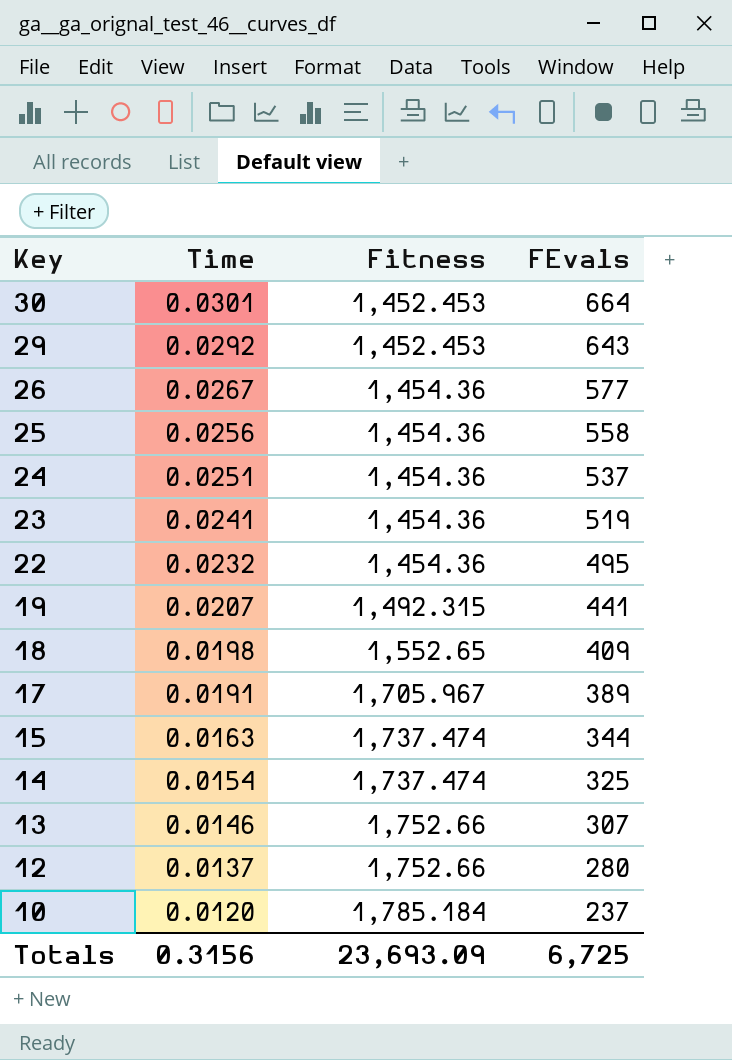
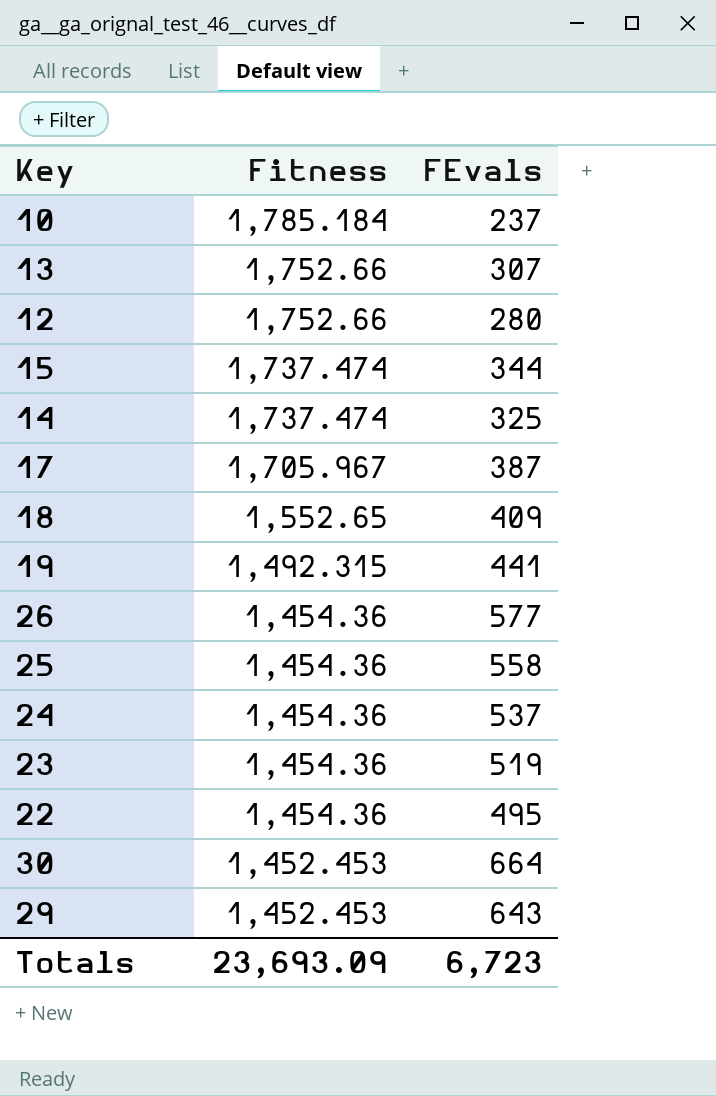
row order: Key descending -> Fitness descending
column Time | position: 2 -> none
17 | FEvals: 389 -> 387
Totals | FEvals: 6,725 -> 6,723

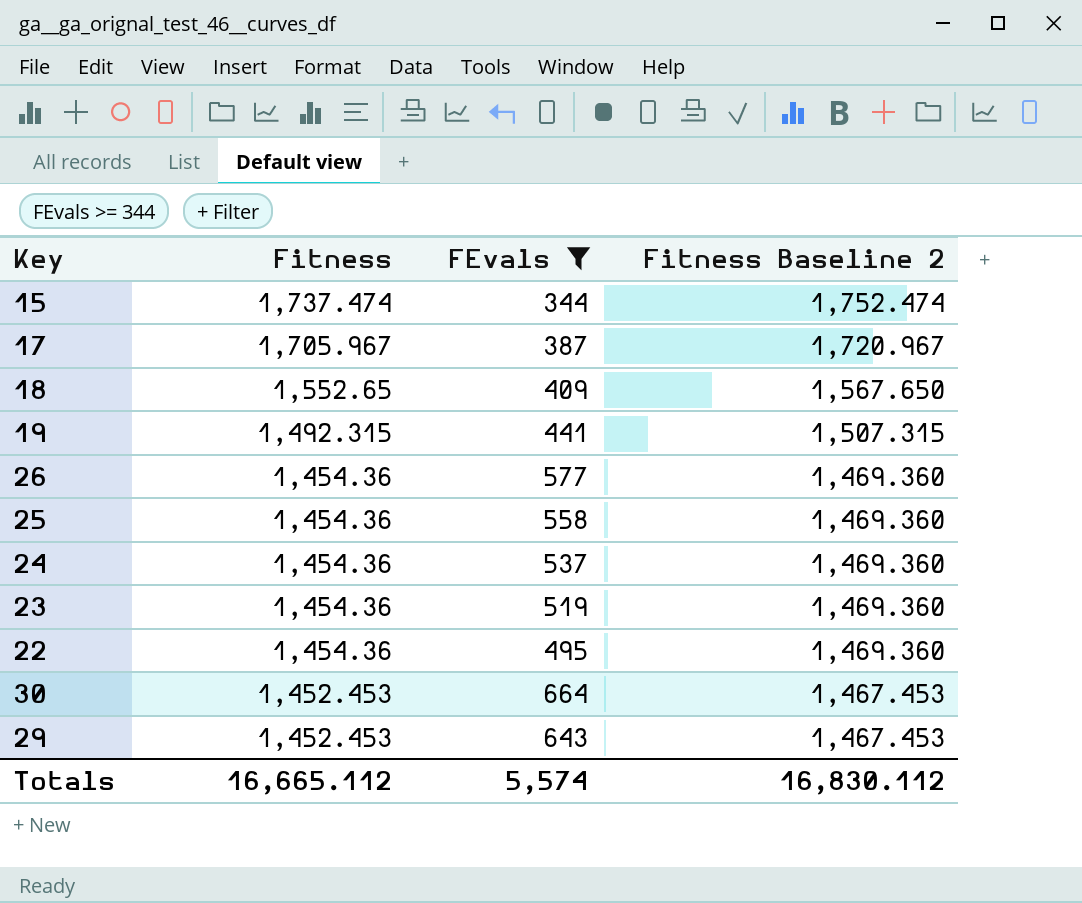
filter: none -> FEvals >= 344
column Fitness Baseline 2 | formula: none -> [Fitness] + 15
Totals | Fitness: 23,693.09 -> 16,665.112
Totals | FEvals: 6,723 -> 5,574

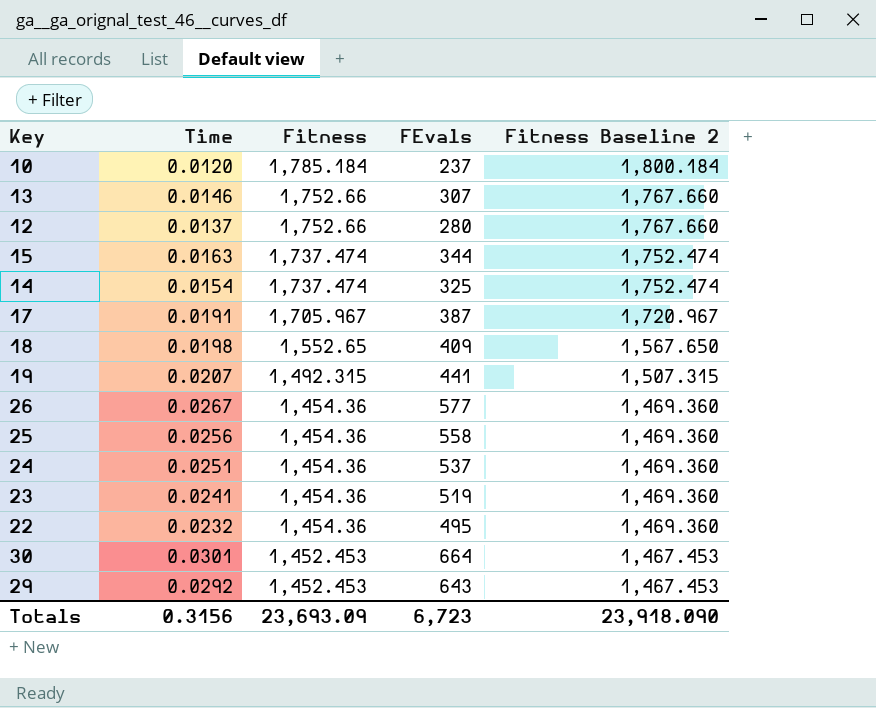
filter: FEvals >= 344 -> none
column Time | position: none -> 2
Totals | Fitness: 16,665.112 -> 23,693.09
Totals | FEvals: 5,574 -> 6,723
Totals | Fitness Baseline 2: 16,830.112 -> 23,918.090

